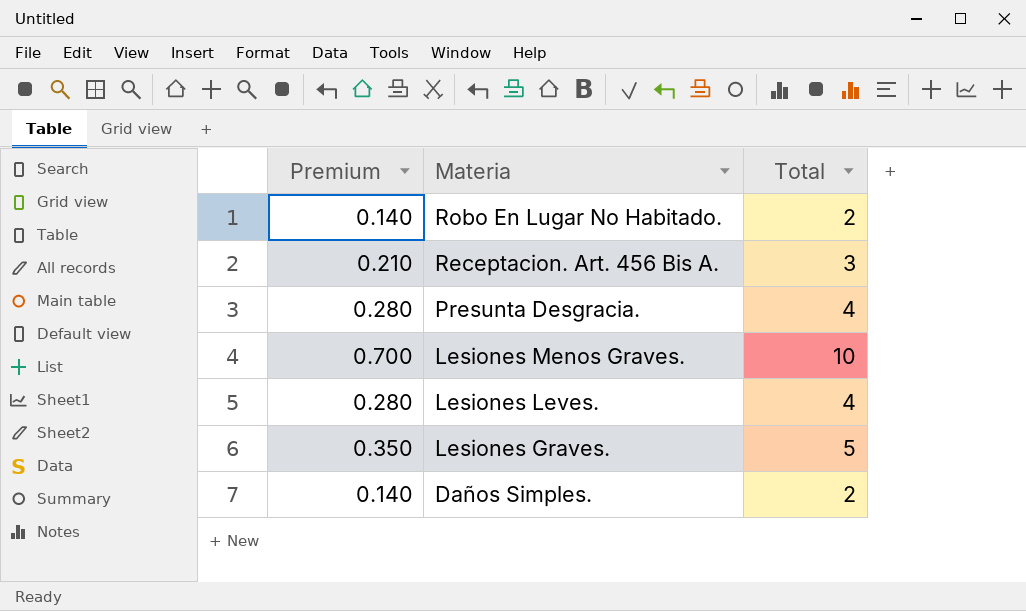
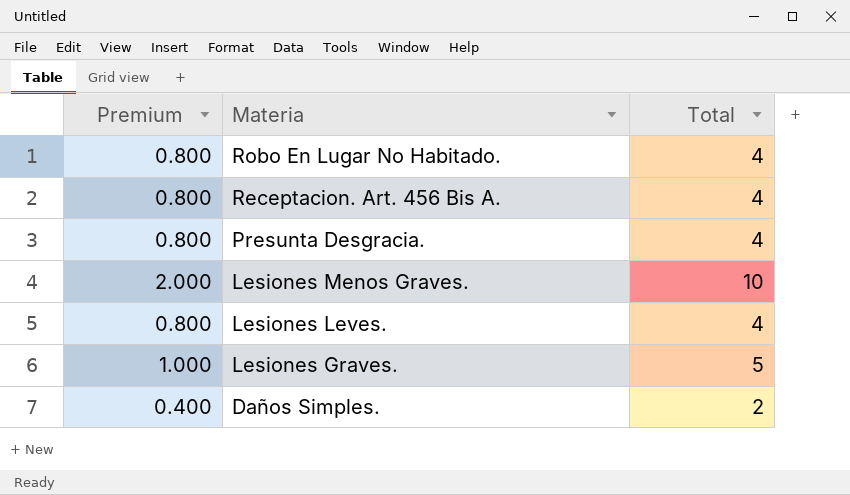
column Premium | formula: [Total] * 0.07 -> [Total] * 0.2
Robo En Lugar No Habitado. | Total: 2 -> 4
Receptacion. Art. 456 Bis A. | Total: 3 -> 4

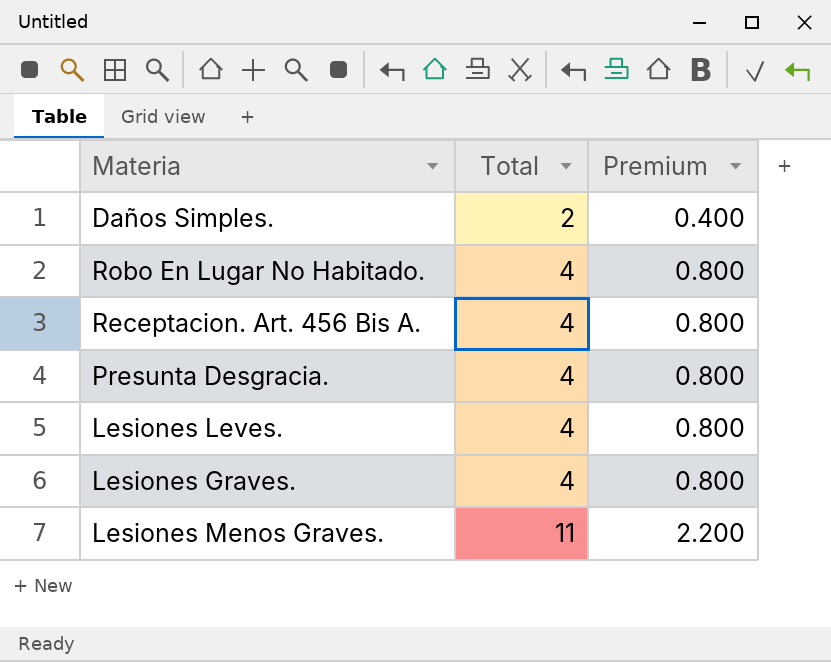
row order: Materia descending -> Total ascending
column Premium | position: 1 -> 3
Lesiones Graves. | Total: 5 -> 4
Lesiones Graves. | Premium: 1.000 -> 0.800
Lesiones Menos Graves. | Total: 10 -> 11
Lesiones Menos Graves. | Premium: 2.000 -> 2.200

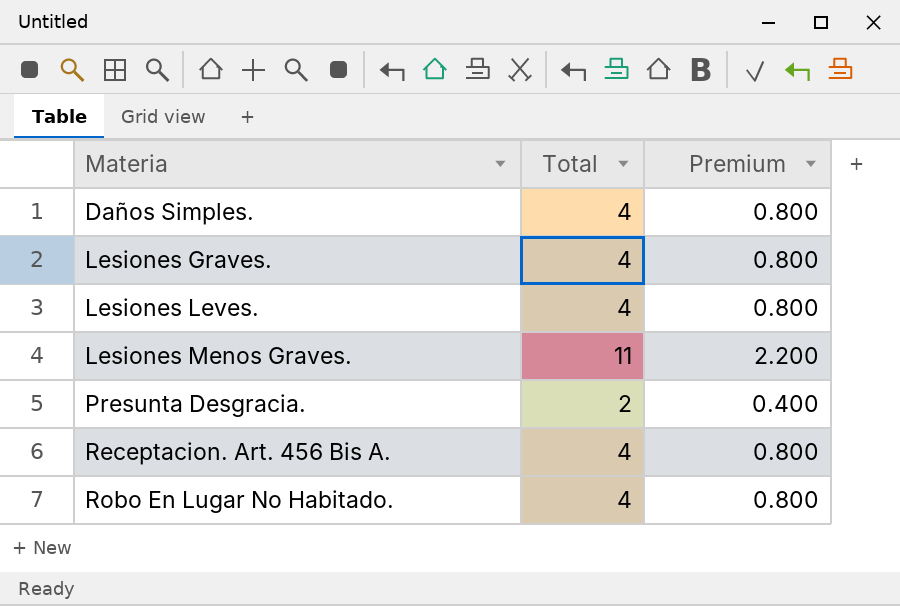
row order: Total ascending -> Materia ascending
Daños Simples. | Total: 2 -> 4
Daños Simples. | Premium: 0.400 -> 0.800
Presunta Desgracia. | Total: 4 -> 2
Presunta Desgracia. | Premium: 0.800 -> 0.400

